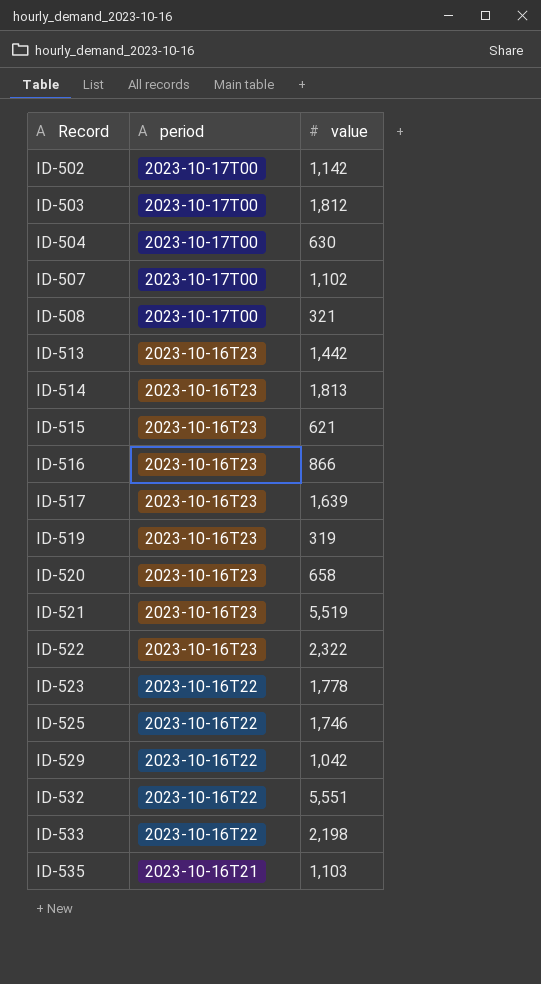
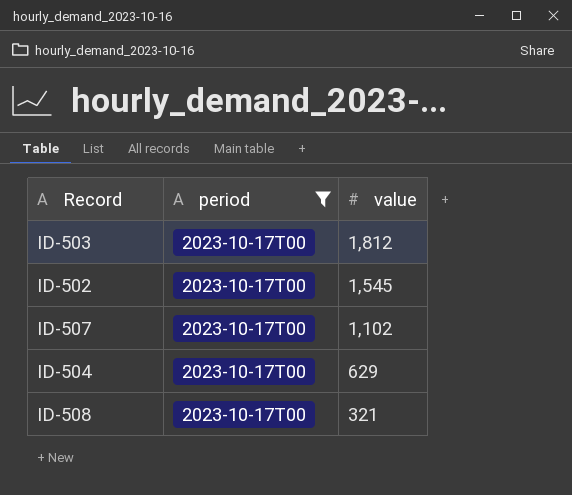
filter: none -> period = 2023-10-17T00
row order: Record ascending -> value descending
ID-502 | value: 1,142 -> 1,545
ID-504 | value: 630 -> 629

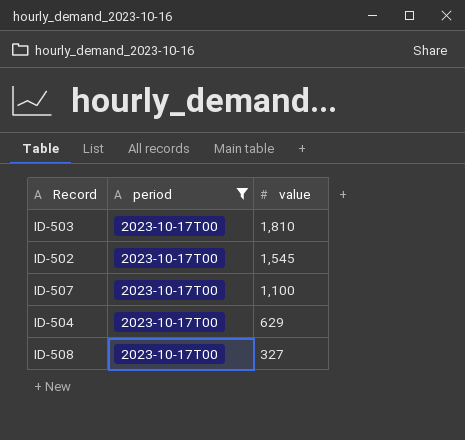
ID-503 | value: 1,812 -> 1,810
ID-507 | value: 1,102 -> 1,100
ID-508 | value: 321 -> 327

